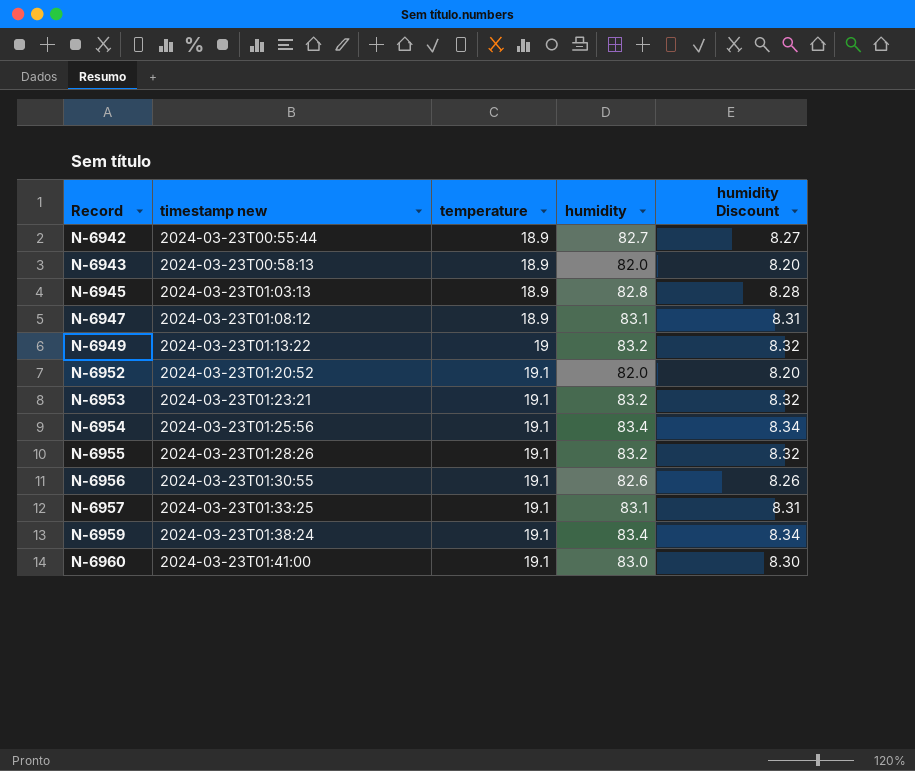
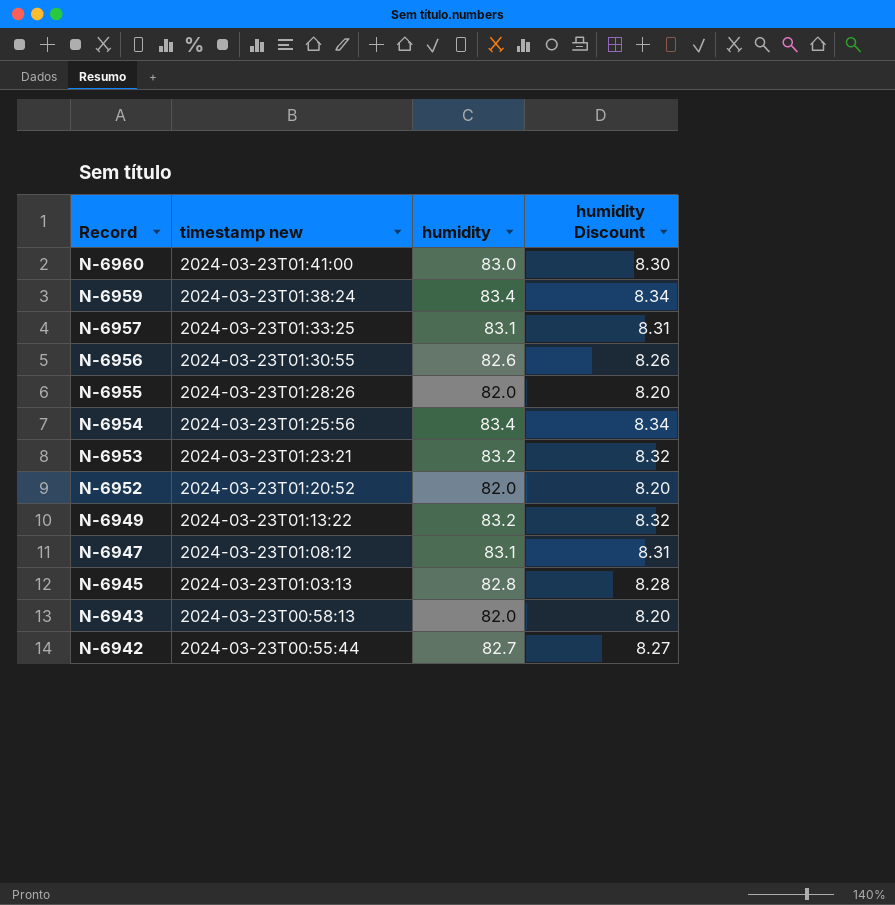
row order: Record ascending -> Record descending
column temperature | position: 3 -> none
N-6955 | humidity: 83.2 -> 82.0
N-6955 | humidity Discount: 8.32 -> 8.20

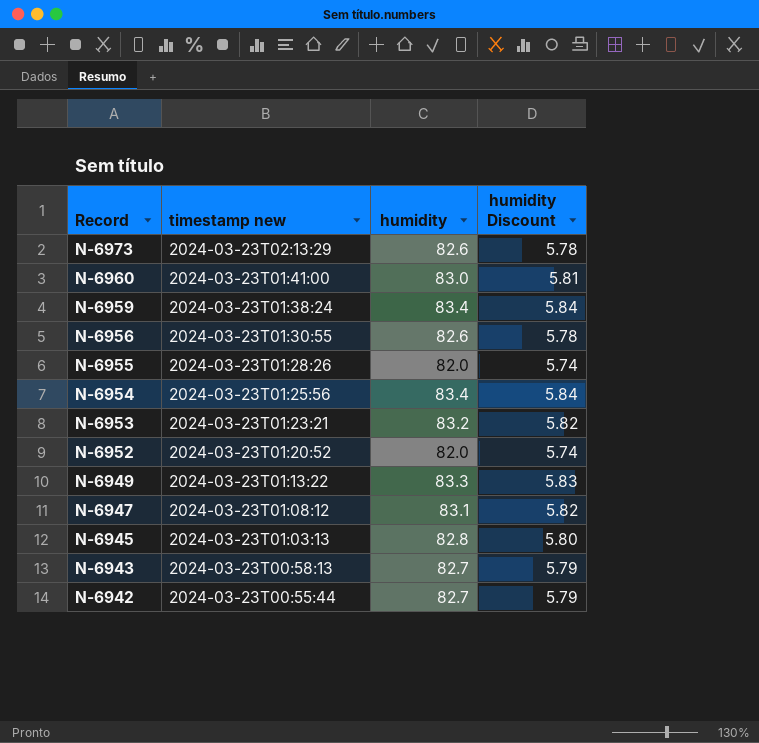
column humidity Discount | formula: [humidity] * 0.1 -> [humidity] * 0.07
row N-6957: 2024-03-23T01:33:25 | 83.1 | 8.31 -> none
row N-6973: none -> 2024-03-23T02:13:29 | 82.6 | 5.78
N-6949 | humidity: 83.2 -> 83.3
N-6943 | humidity: 82.0 -> 82.7

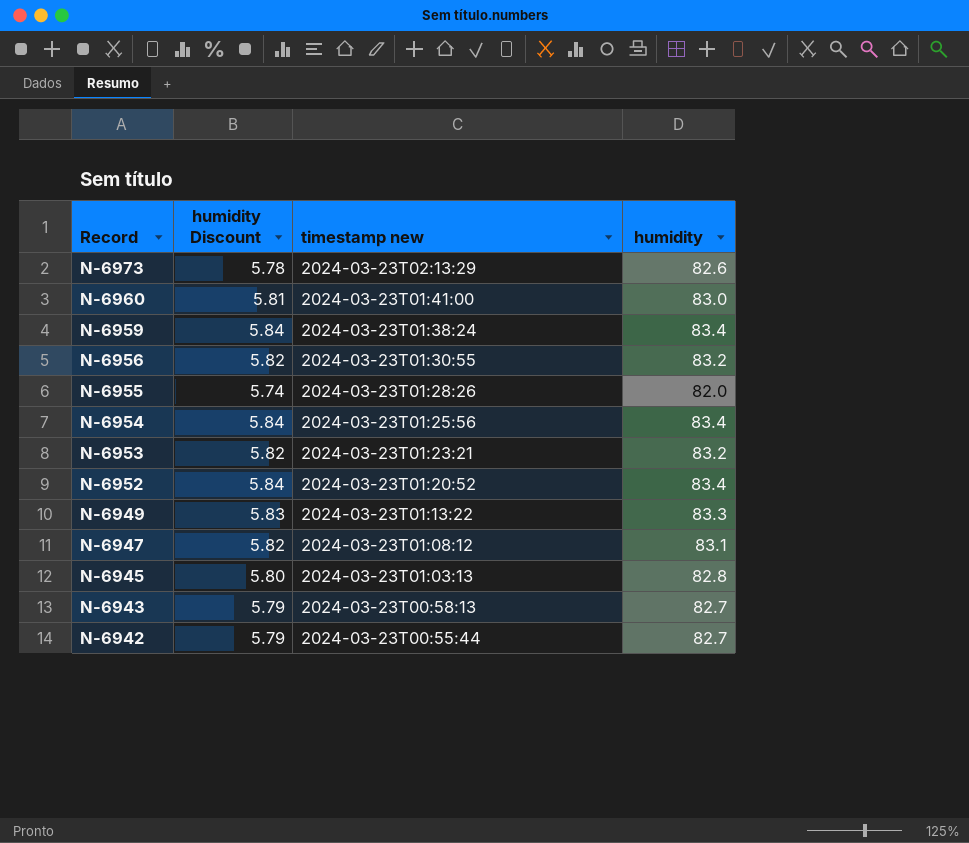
column humidity Discount | position: 4 -> 2
N-6956 | humidity Discount: 5.78 -> 5.82
N-6956 | humidity: 82.6 -> 83.2
N-6952 | humidity Discount: 5.74 -> 5.84
N-6952 | humidity: 82.0 -> 83.4

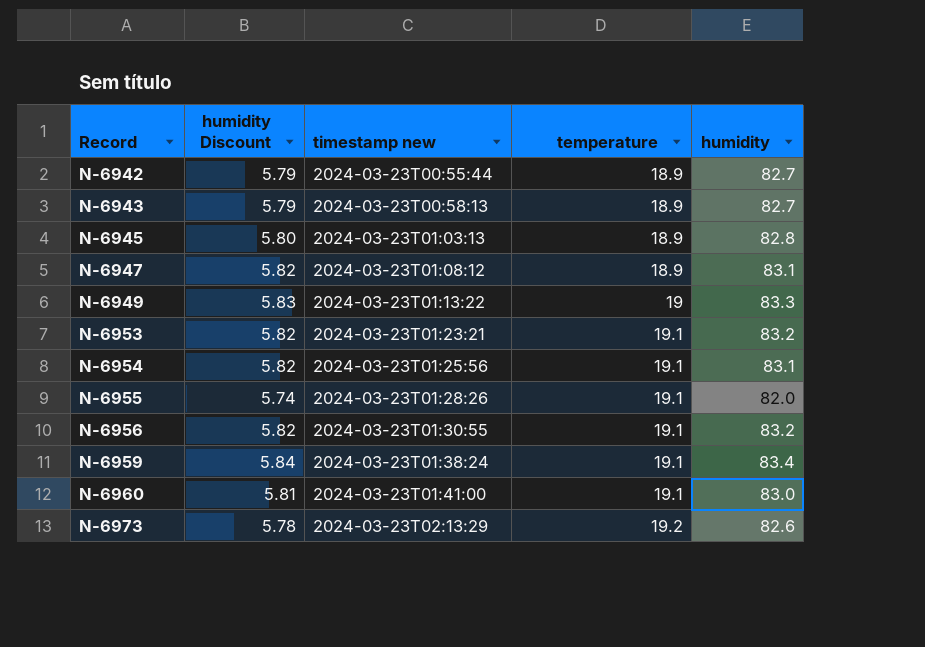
row order: Record descending -> Record ascending
column temperature | position: none -> 4
row N-6952: 5.84 | 2024-03-23T01:20:52 | 83.4 -> none
N-6954 | humidity Discount: 5.84 -> 5.82
N-6954 | humidity: 83.4 -> 83.1

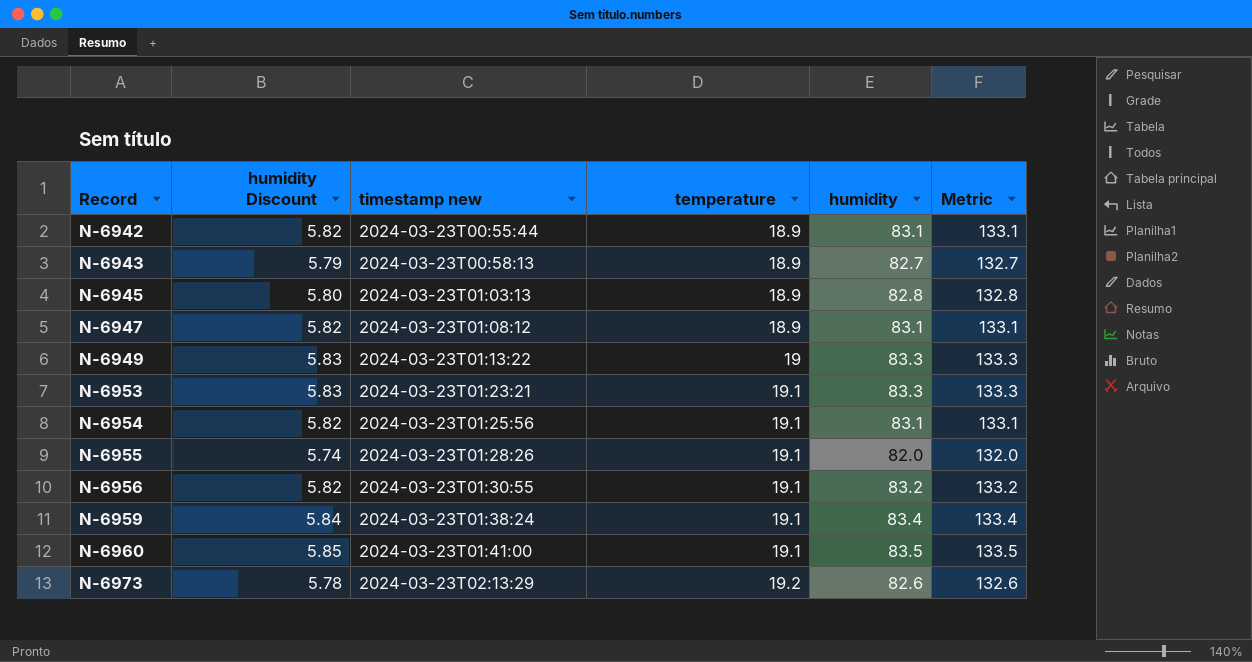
column Metric | formula: none -> [humidity] + 50
N-6942 | humidity Discount: 5.79 -> 5.82
N-6942 | humidity: 82.7 -> 83.1
N-6953 | humidity Discount: 5.82 -> 5.83
N-6953 | humidity: 83.2 -> 83.3
N-6960 | humidity Discount: 5.81 -> 5.85
N-6960 | humidity: 83.0 -> 83.5

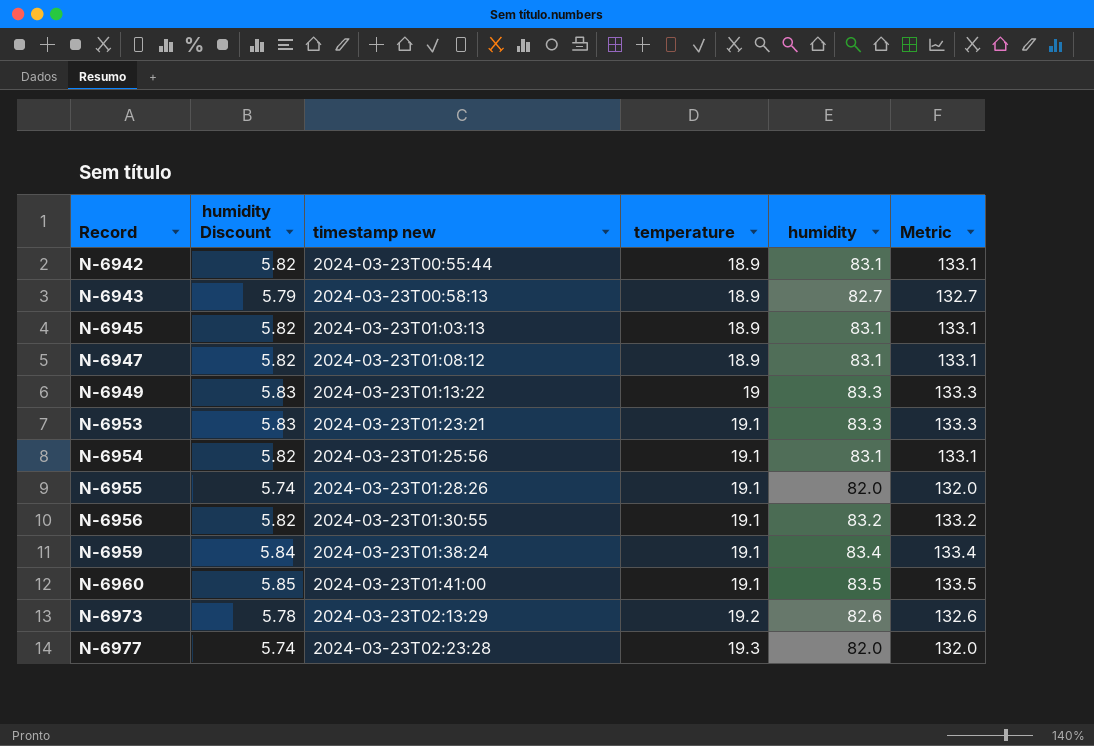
N-6945 | humidity Discount: 5.80 -> 5.82
N-6945 | humidity: 82.8 -> 83.1
N-6945 | Metric: 132.8 -> 133.1
row N-6977: none -> 5.74 | 2024-03-23T02:23:28 | 19.3 | 82.0 | 132.0

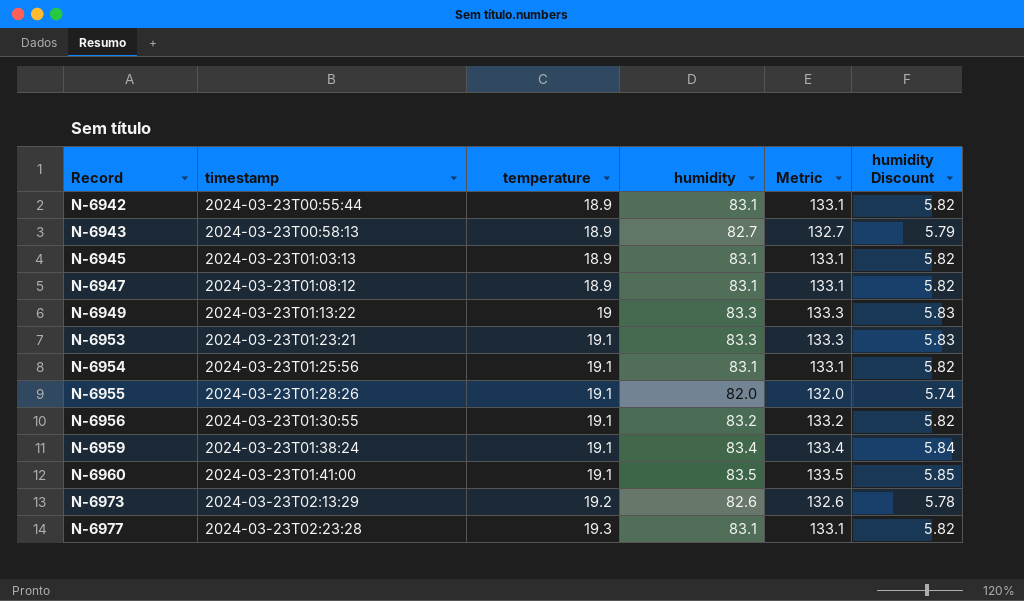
column name: timestamp new -> timestamp
column humidity Discount | position: 2 -> 6
N-6977 | humidity: 82.0 -> 83.1
N-6977 | Metric: 132.0 -> 133.1
N-6977 | humidity Discount: 5.74 -> 5.82

